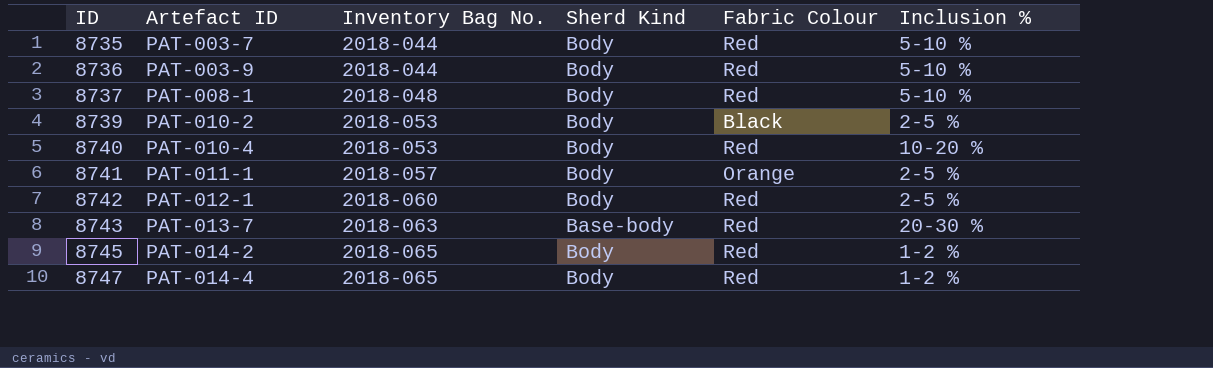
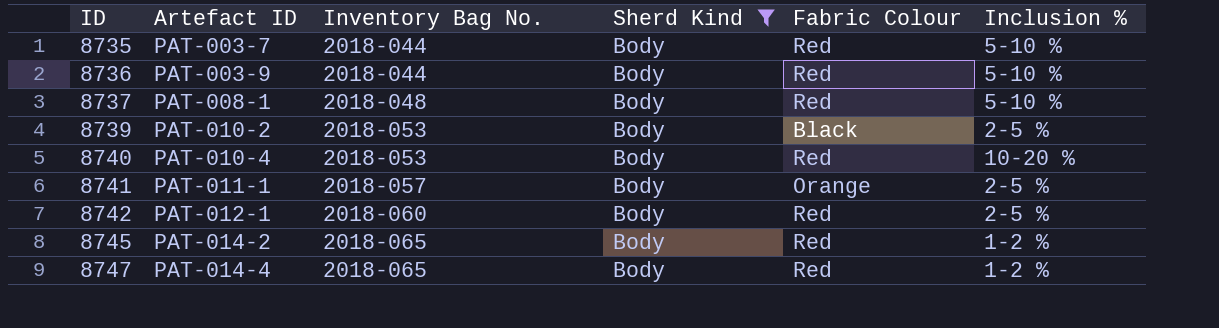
filter: none -> Sherd Kind = Body

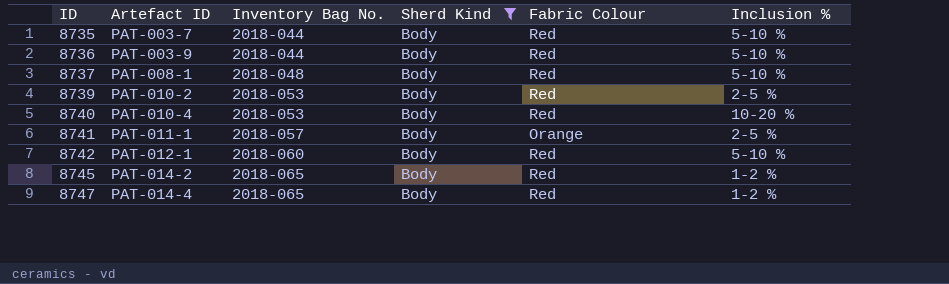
8739 | Fabric Colour: Black -> Red
8742 | Inclusion %: 2-5 % -> 5-10 %

